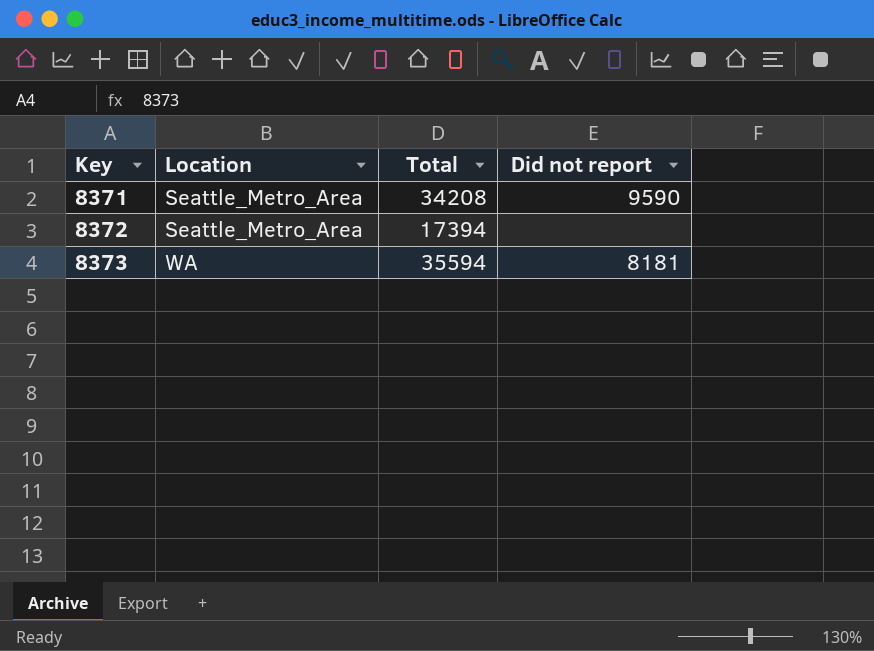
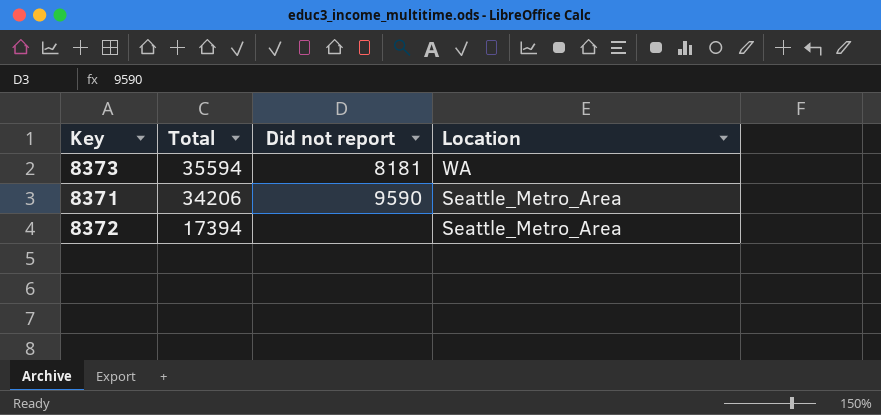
row order: Key ascending -> Total descending
column Location | position: 2 -> 4
8371 | Total: 34208 -> 34206

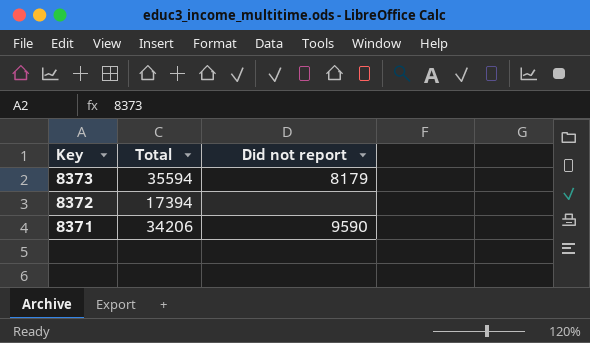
row order: Total descending -> Key descending
column Location | position: 4 -> none
8373 | Did not report: 8181 -> 8179

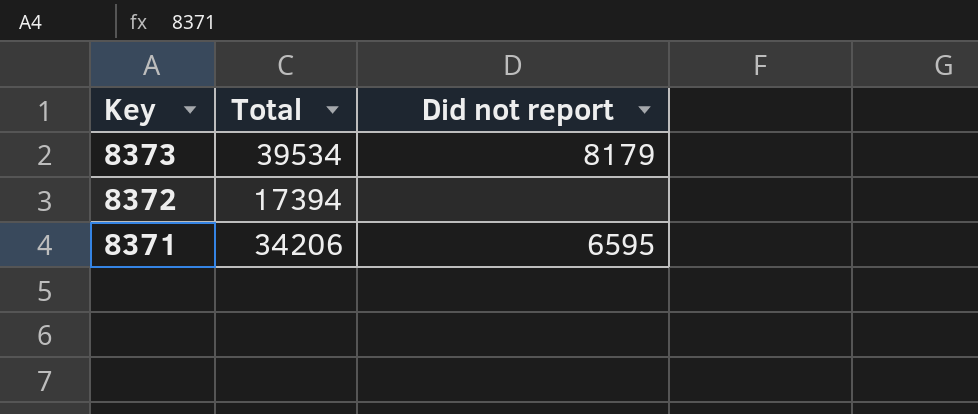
8373 | Total: 35594 -> 39534
8371 | Did not report: 9590 -> 6595

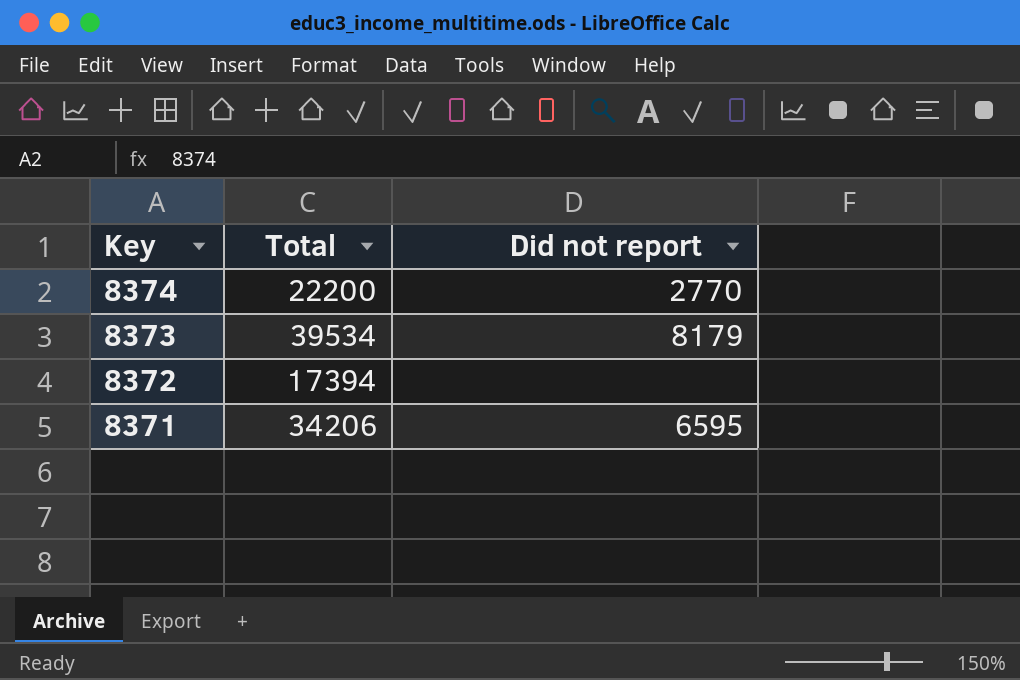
row 8374: none -> 22200 | 2770

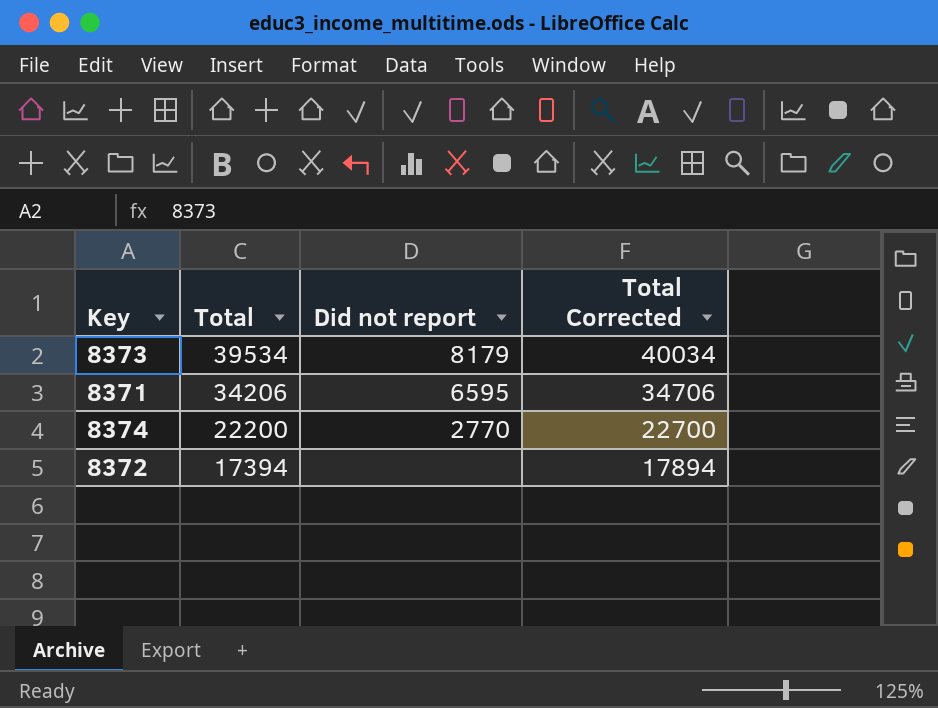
row order: Key descending -> Total descending
column Total Corrected | formula: none -> [Total] + 500

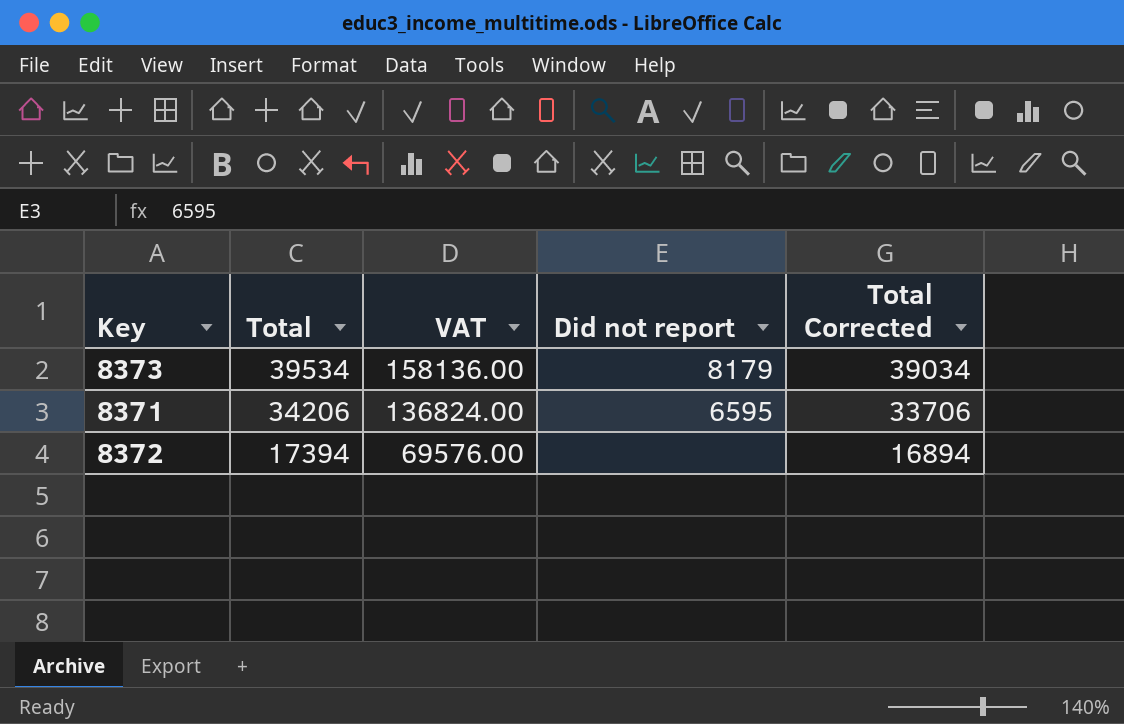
column VAT | formula: none -> [Total] * 4
column Total Corrected | formula: [Total] + 500 -> [Total] - 500
row 8374: 22200 | 2770 | 22700 -> none

